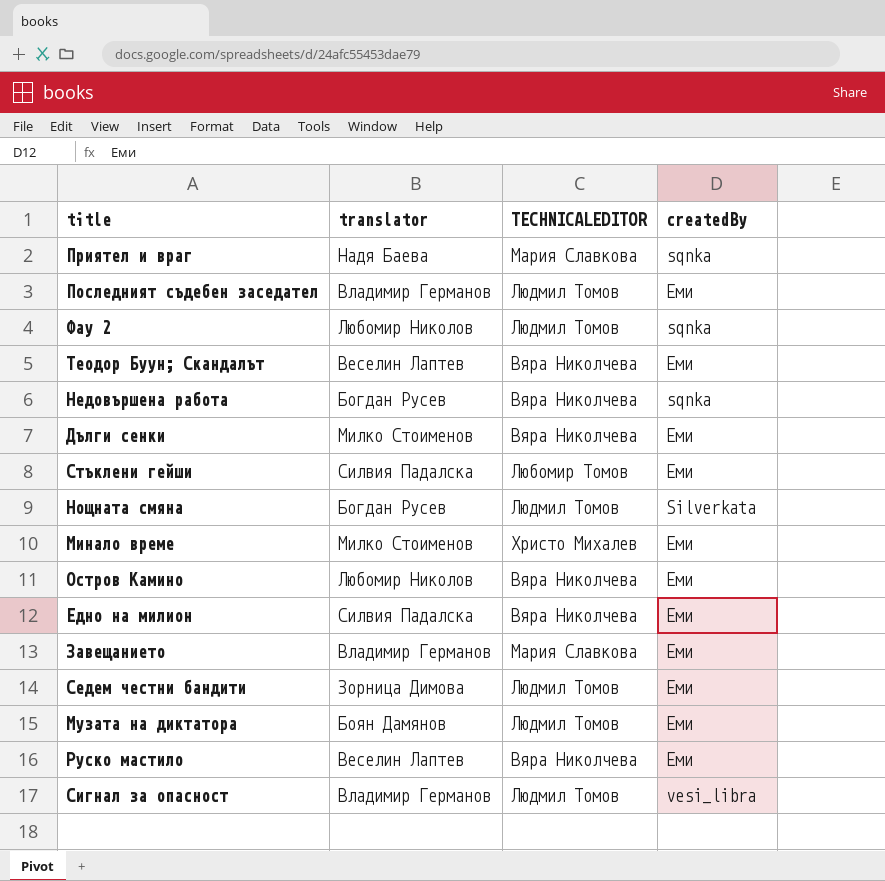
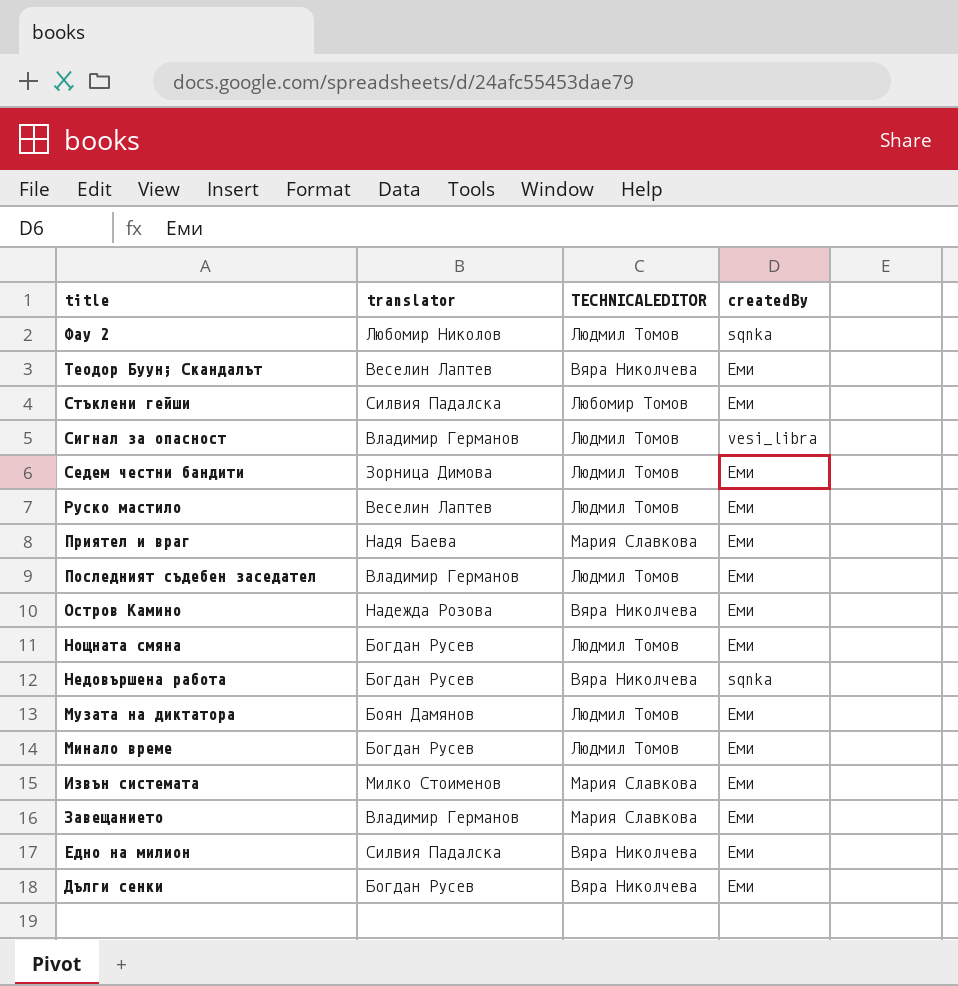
row order: none -> title descending
Руско мастило | TECHNICALEDITOR: Вяра Николчева -> Людмил Томов
Приятел и враг | createdBy: sqnka -> Еми
Остров Камино | translator: Любомир Николов -> Надежда Розова
Нощната смяна | createdBy: Silverkata -> Еми
Минало време | translator: Милко Стоименов -> Богдан Русев
Минало време | TECHNICALEDITOR: Христо Михалев -> Людмил Томов
row Извън системата: none -> Милко Стоименов | Мария Славкова | Еми
Дълги сенки | translator: Милко Стоименов -> Богдан Русев

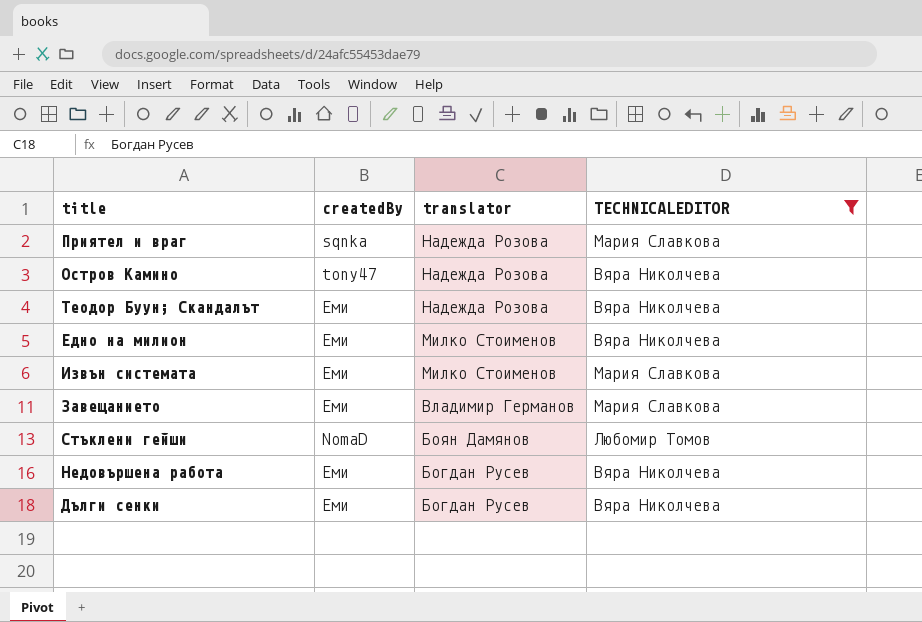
filter: none -> TECHNICALEDITOR != Людмил Томов
row order: title descending -> translator descending
column createdBy | position: 4 -> 2
Приятел и враг | createdBy: Еми -> sqnka
Приятел и враг | translator: Надя Баева -> Надежда Розова
Остров Камино | createdBy: Еми -> tony47
Теодор Буун; Скандалът | translator: Веселин Лаптев -> Надежда Розова
Едно на милион | translator: Силвия Падалска -> Милко Стоименов
Стъклени гейши | createdBy: Еми -> NomaD
Стъклени гейши | translator: Силвия Падалска -> Боян Дамянов
Недовършена работа | createdBy: sqnka -> Еми

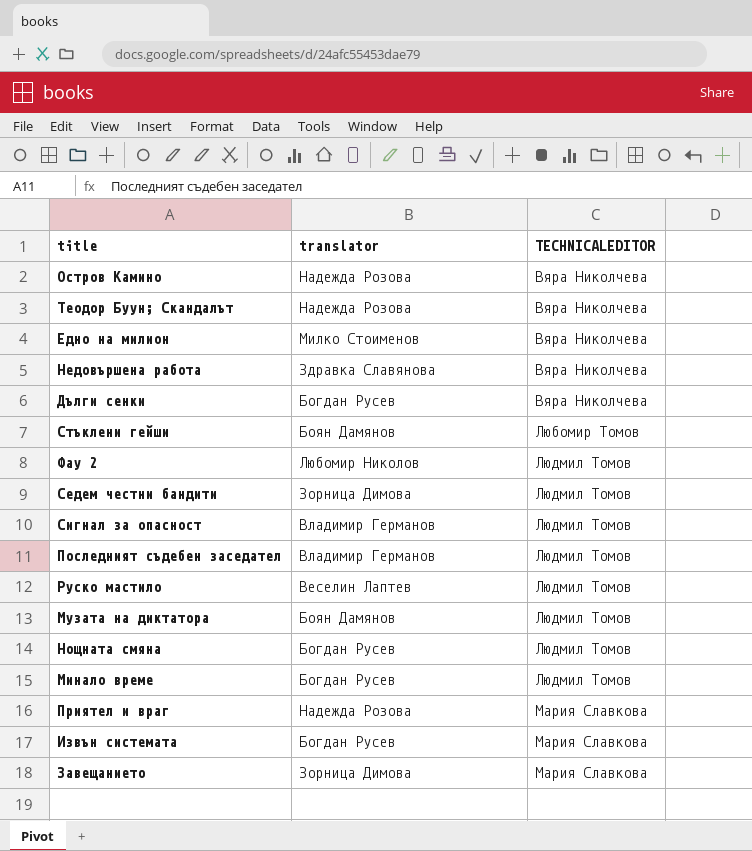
filter: TECHNICALEDITOR != Людмил Томов -> none
row order: translator descending -> TECHNICALEDITOR ascending
column createdBy | position: 2 -> none
Недовършена работа | translator: Богдан Русев -> Здравка Славянова
Извън системата | translator: Милко Стоименов -> Богдан Русев
Завещанието | translator: Владимир Германов -> Зорница Димова

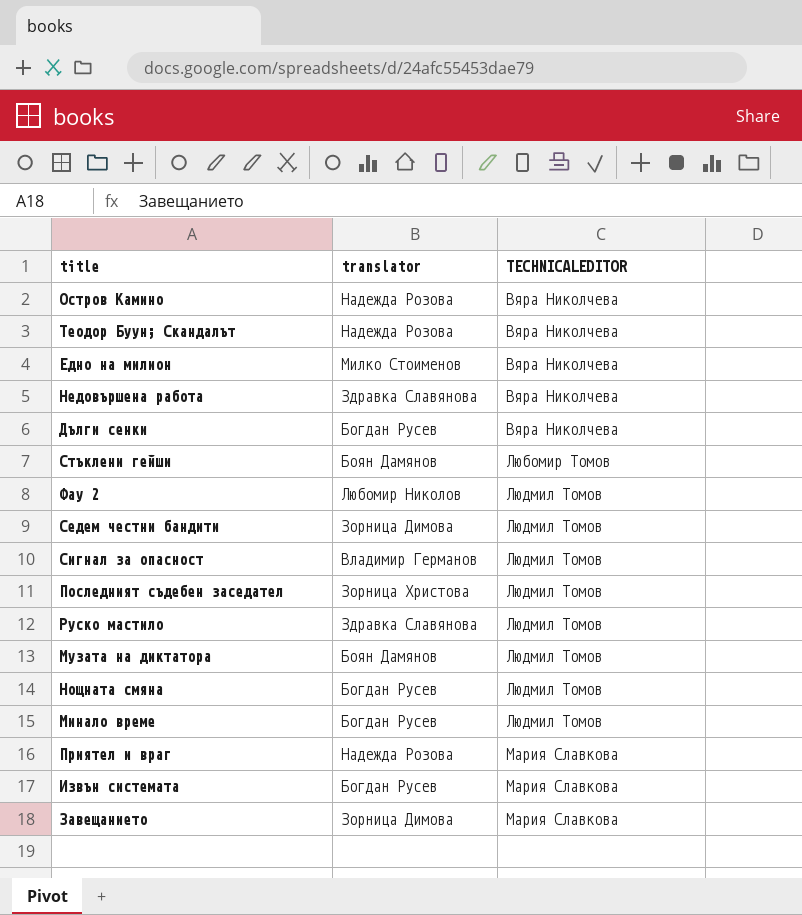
Последният съдебен заседател | translator: Владимир Германов -> Зорница Христова
Руско мастило | translator: Веселин Лаптев -> Здравка Славянова

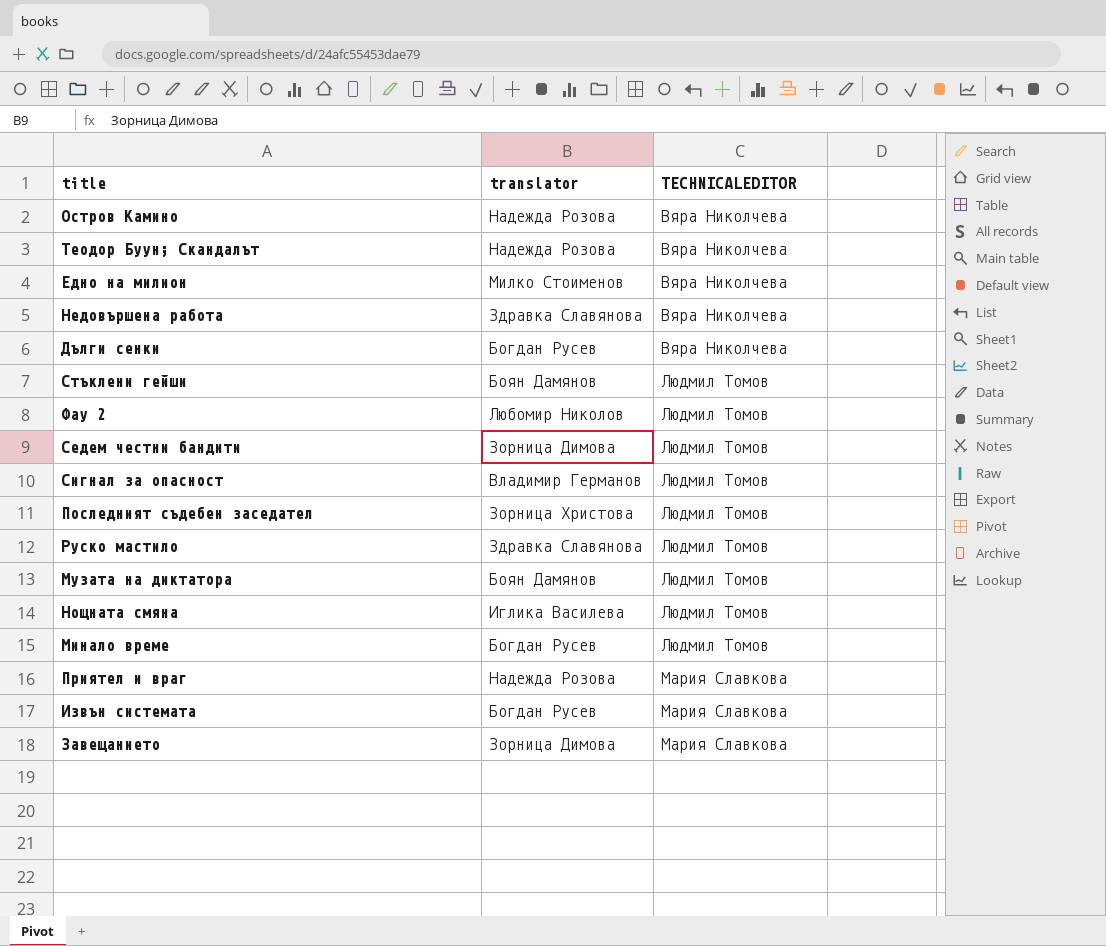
Стъклени гейши | TECHNICALEDITOR: Любомир Томов -> Людмил Томов
Нощната смяна | translator: Богдан Русев -> Иглика Василева

